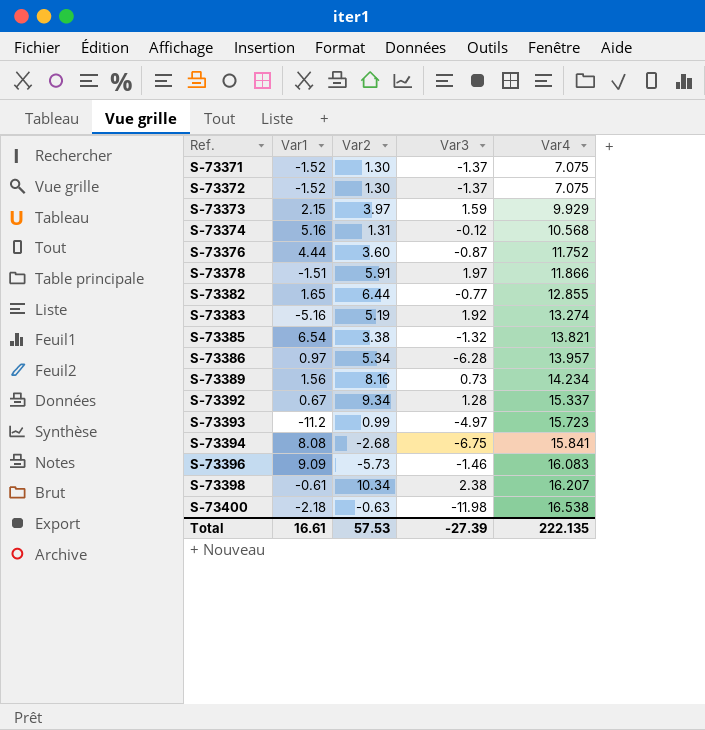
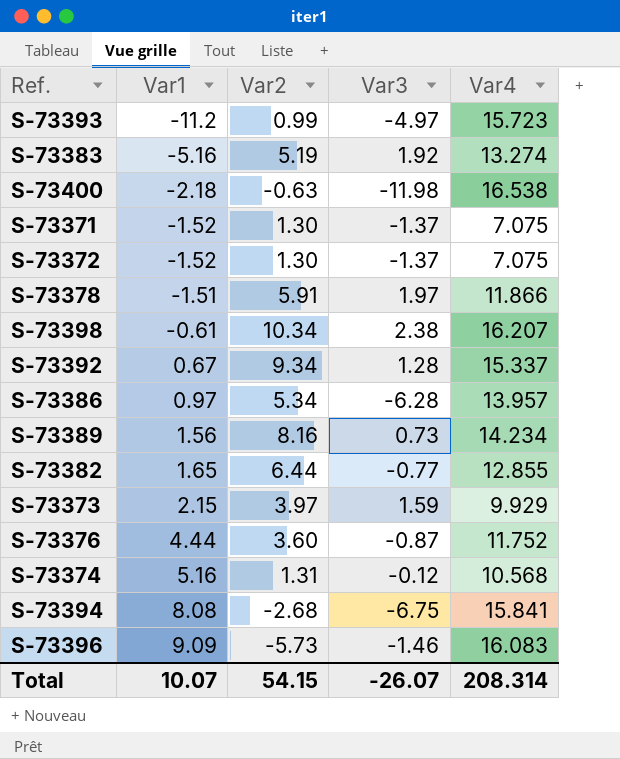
row order: Ref. ascending -> Var1 ascending
row S-73385: 6.54 | 3.38 | -1.32 | 13.821 -> none
Total | Var1: 16.61 -> 10.07
Total | Var2: 57.53 -> 54.15
Total | Var3: -27.39 -> -26.07
Total | Var4: 222.135 -> 208.314

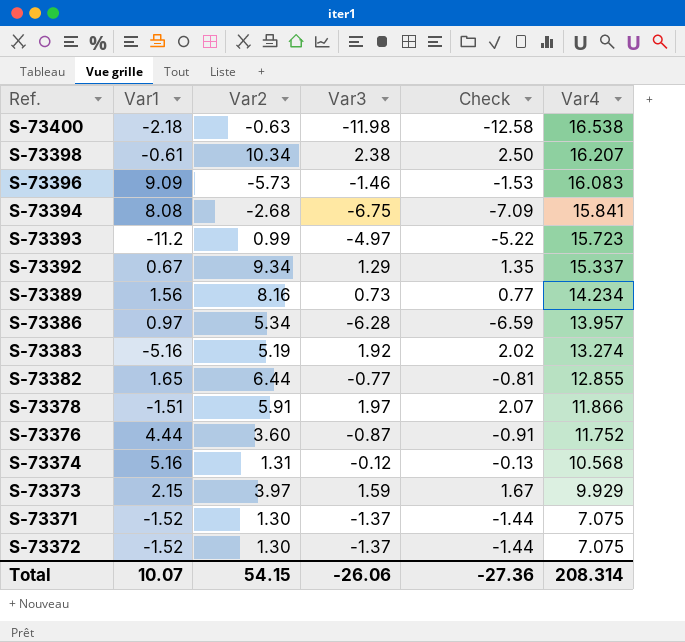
row order: Var1 ascending -> Var4 descending
column Check | formula: none -> [Var3] * 1.05
S-73392 | Var3: 1.28 -> 1.29
Total | Var3: -26.07 -> -26.06

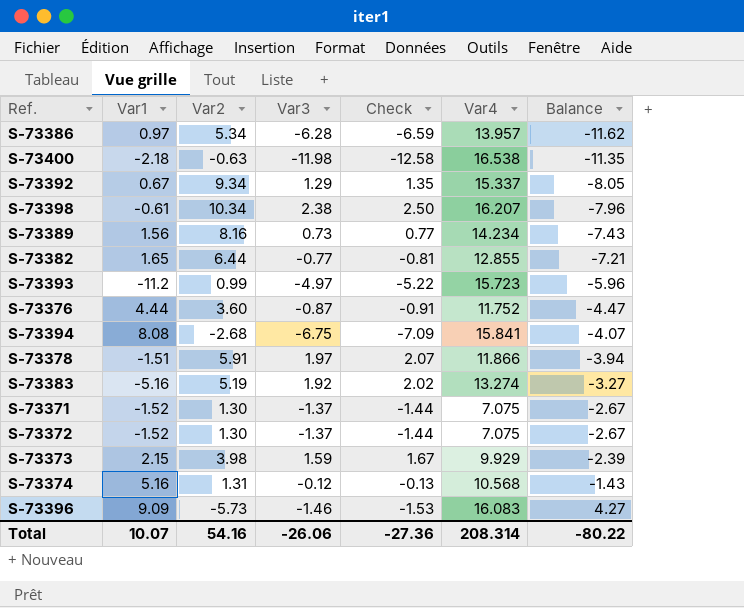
row order: Var4 descending -> Balance ascending
column Balance | formula: none -> [Var3] - [Var2]
S-73373 | Var2: 3.97 -> 3.98
Total | Var2: 54.15 -> 54.16

